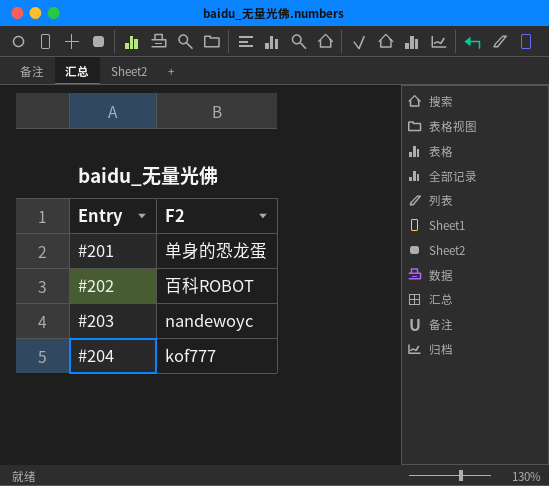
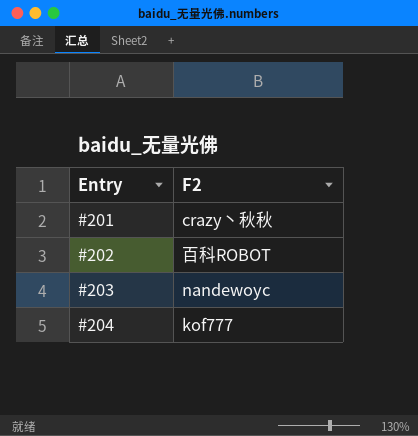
#201 | F2: 单身的恐龙蛋 -> crazy丶秋秋

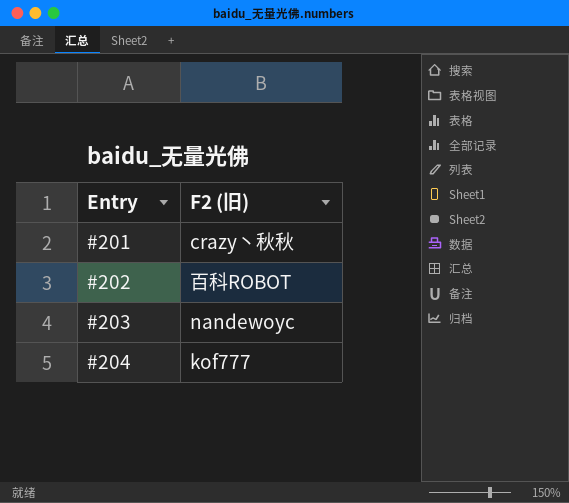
column name: F2 -> F2 (旧)

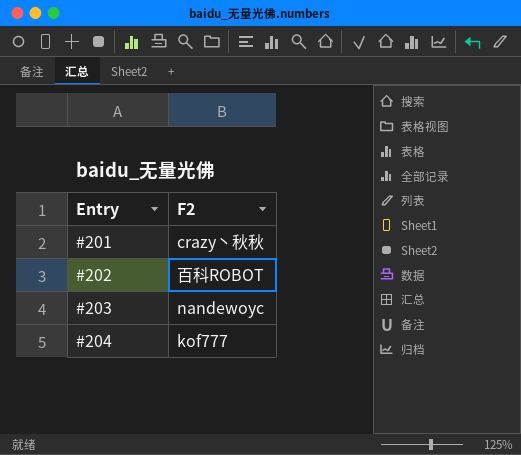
column name: F2 (旧) -> F2

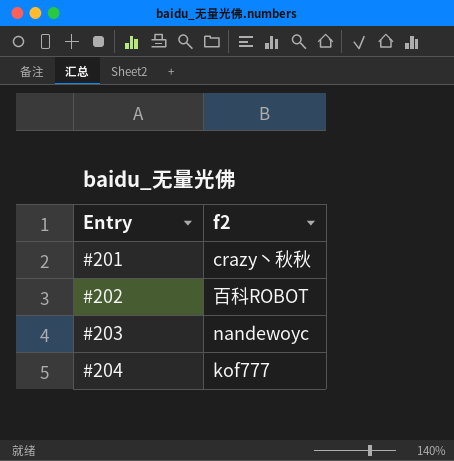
column name: F2 -> f2

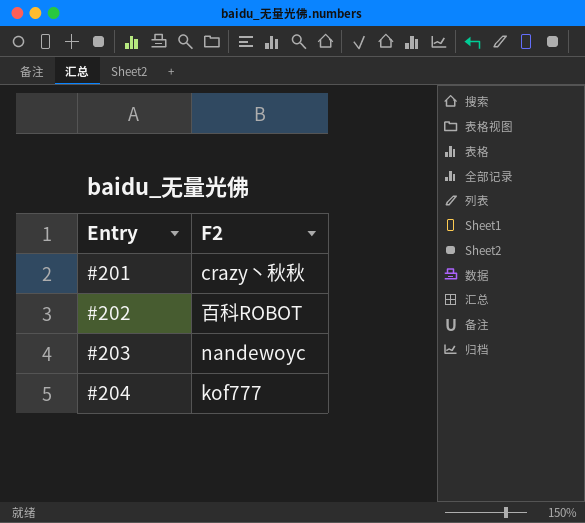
column name: f2 -> F2

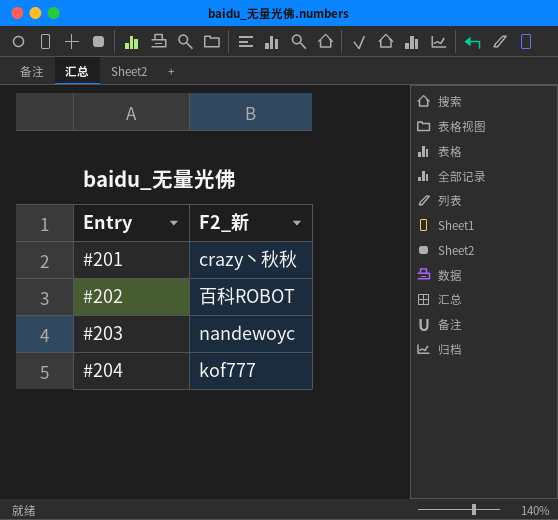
column name: F2 -> F2_新

